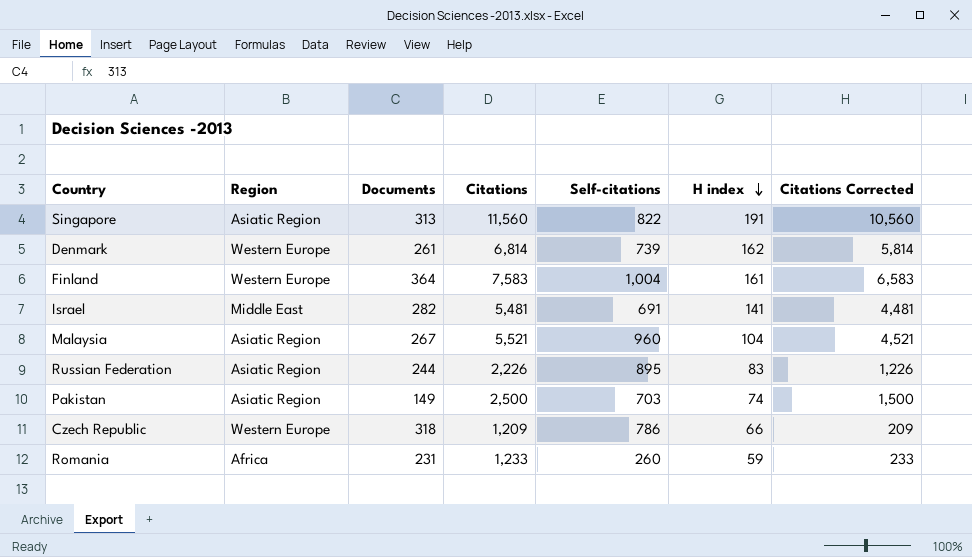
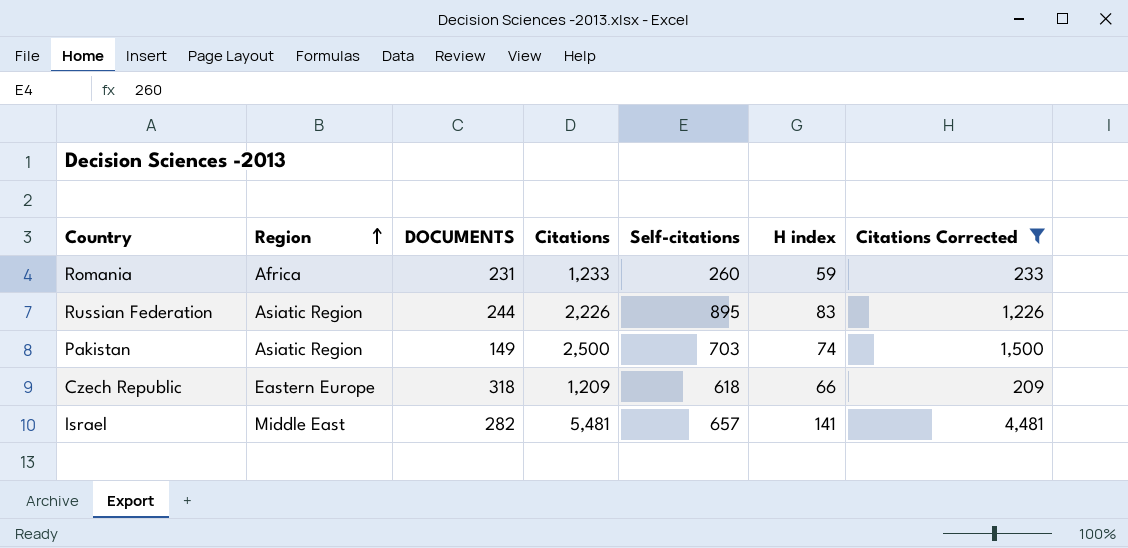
filter: none -> Citations Corrected <= 4,481
row order: H index descending -> Region ascending
column name: Documents -> DOCUMENTS
Czech Republic | Region: Western Europe -> Eastern Europe
Czech Republic | Self-citations: 786 -> 618
Israel | Self-citations: 691 -> 657

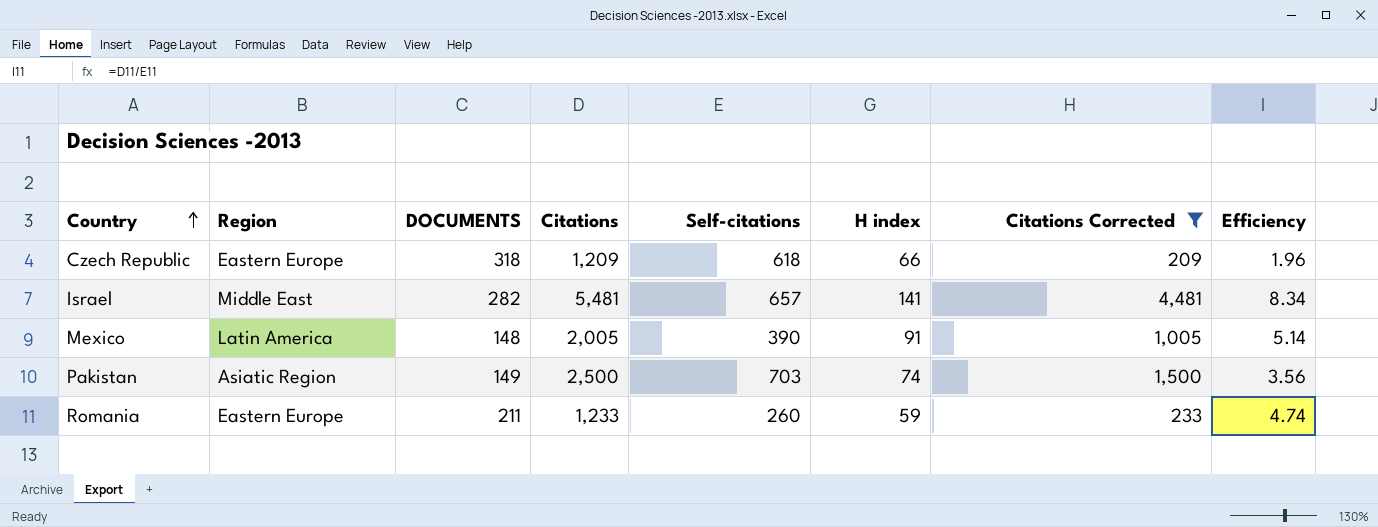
row order: Region ascending -> Country ascending
column Efficiency | formula: none -> [Citations] / [Self-citations]
row Russian Federation: Asiatic Region | 244 | 2,226 | 895 | 83 | 1,226 -> none
row Mexico: none -> Latin America | 148 | 2,005 | 390 | 91 | 1,005 | 5.14
Romania | Region: Africa -> Eastern Europe
Romania | DOCUMENTS: 231 -> 211

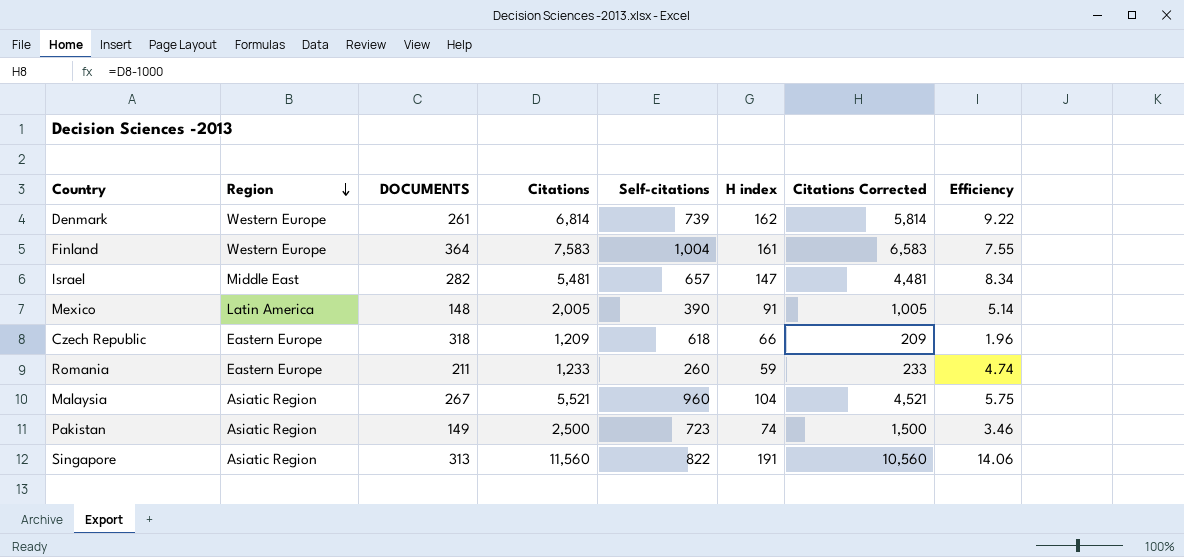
filter: Citations Corrected <= 4,481 -> none
row order: Country ascending -> Region descending
Israel | H index: 141 -> 147
Pakistan | Self-citations: 703 -> 723
Pakistan | Efficiency: 3.56 -> 3.46

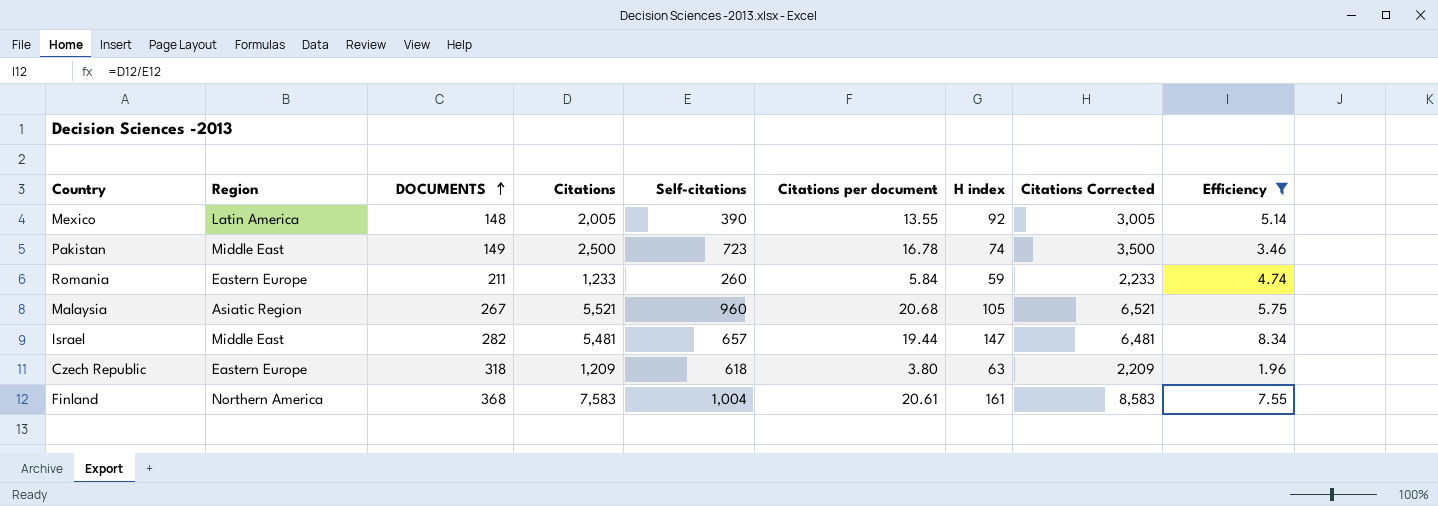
filter: none -> Efficiency <= 8.34
row order: Region descending -> DOCUMENTS ascending
column Citations per document | formula: none -> [Citations] / [DOCUMENTS]
column Citations Corrected | formula: [Citations] - 1000 -> [Citations] + 1000
Mexico | H index: 91 -> 92
Pakistan | Region: Asiatic Region -> Middle East
Malaysia | H index: 104 -> 105
Czech Republic | H index: 66 -> 63
Finland | Region: Western Europe -> Northern America
Finland | DOCUMENTS: 364 -> 368

